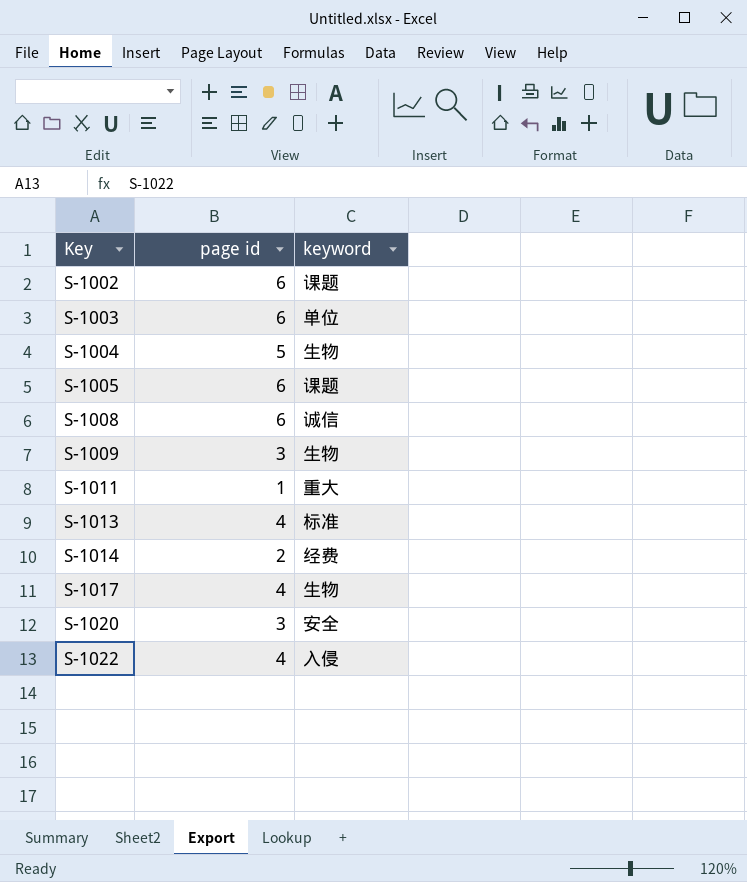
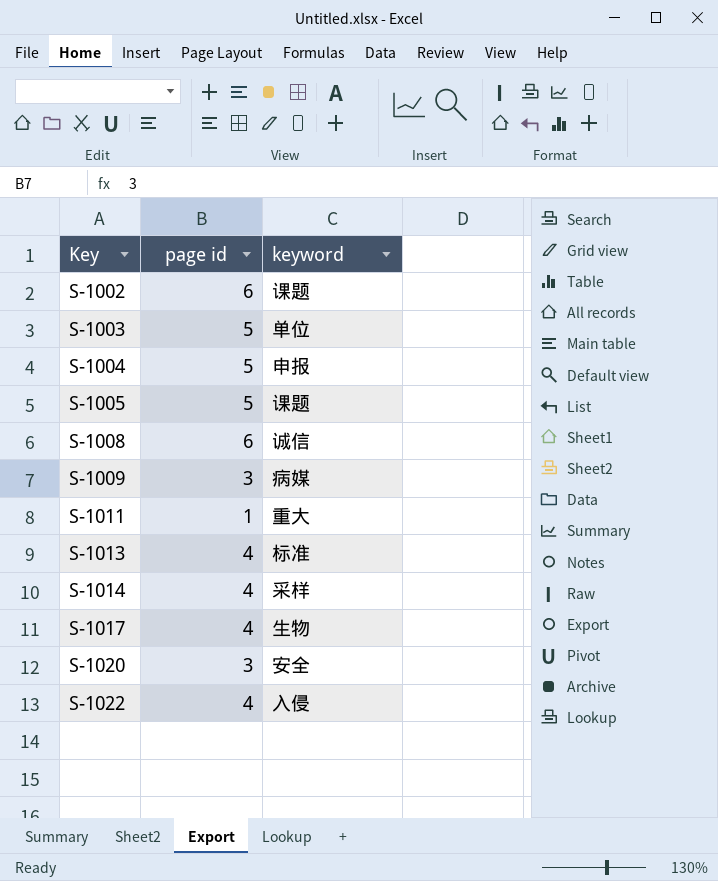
S-1003 | page id: 6 -> 5
S-1004 | keyword: 生物 -> 申报
S-1005 | page id: 6 -> 5
S-1009 | keyword: 生物 -> 病媒
S-1014 | page id: 2 -> 4
S-1014 | keyword: 经费 -> 采样

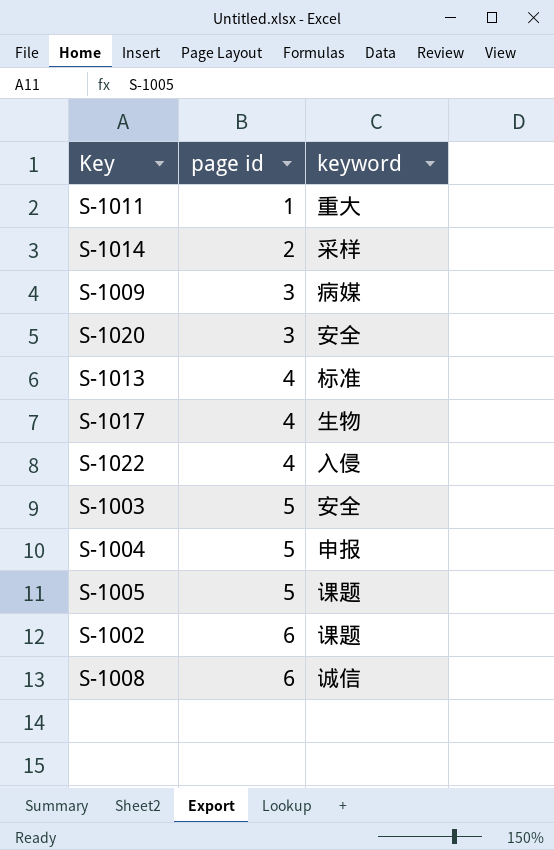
row order: Key ascending -> page id ascending
S-1014 | page id: 4 -> 2
S-1003 | keyword: 单位 -> 安全

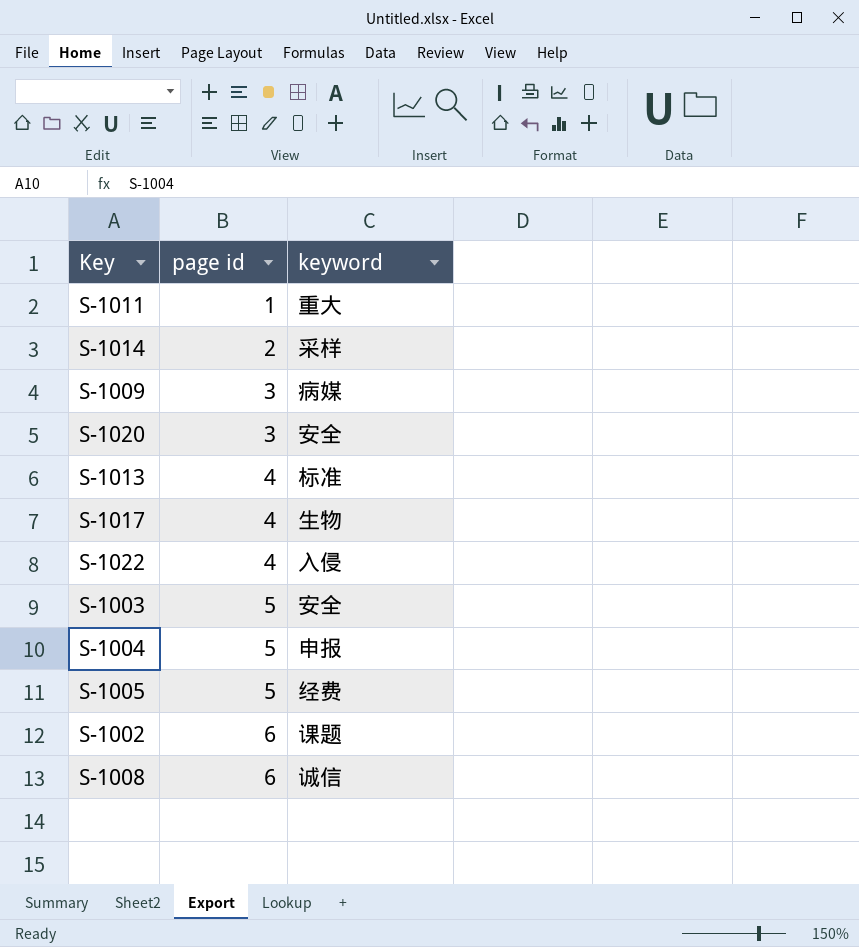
S-1005 | keyword: 课题 -> 经费

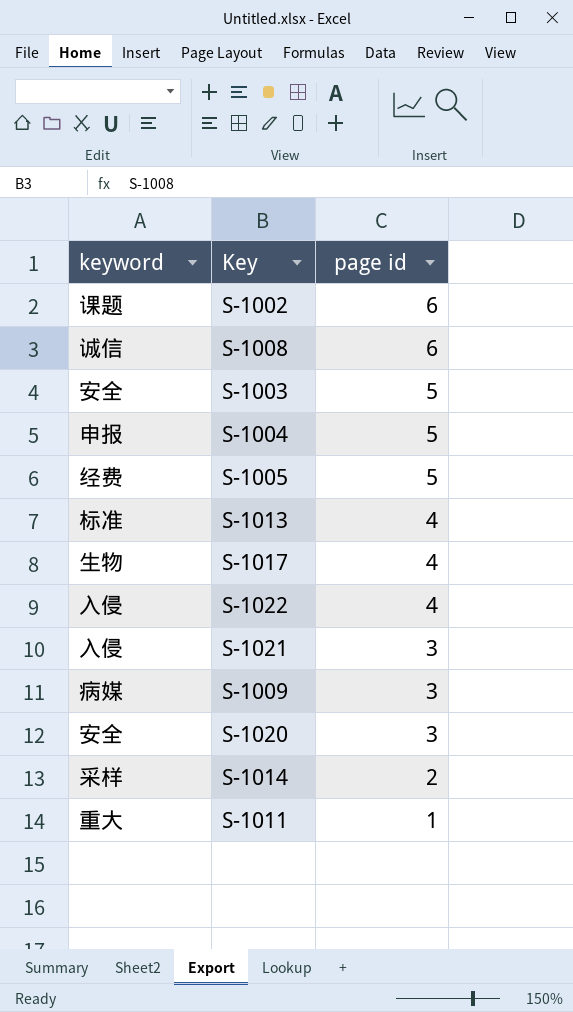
row order: page id ascending -> page id descending
column keyword | position: 3 -> 1
row S-1021: none -> 入侵 | 3

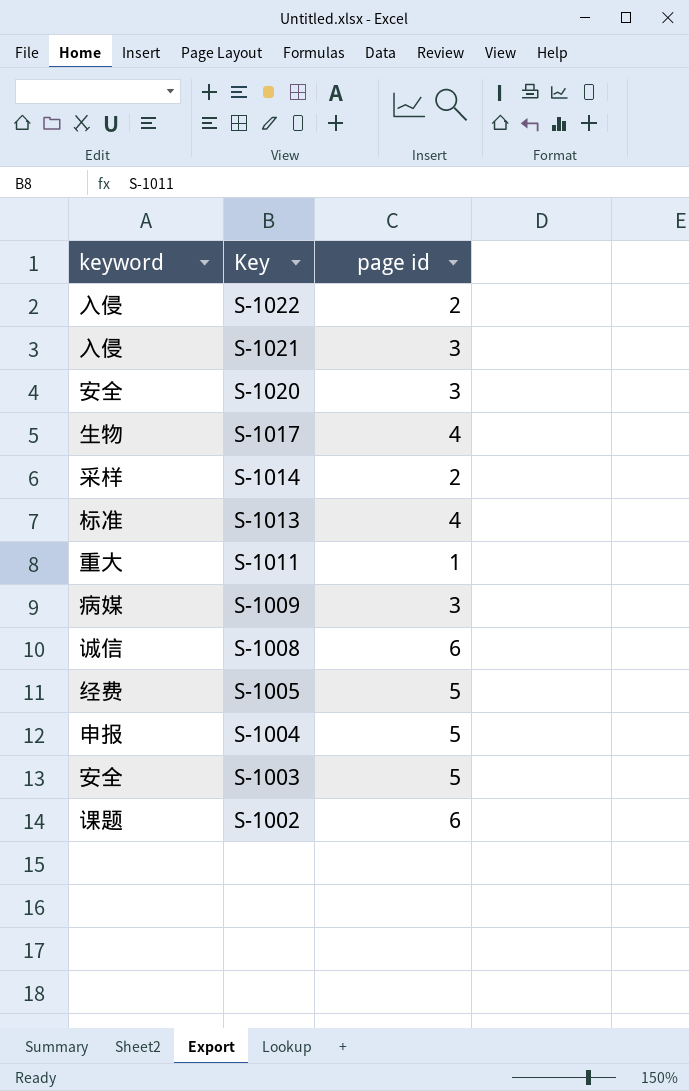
row order: page id descending -> Key descending
S-1022 | page id: 4 -> 2

